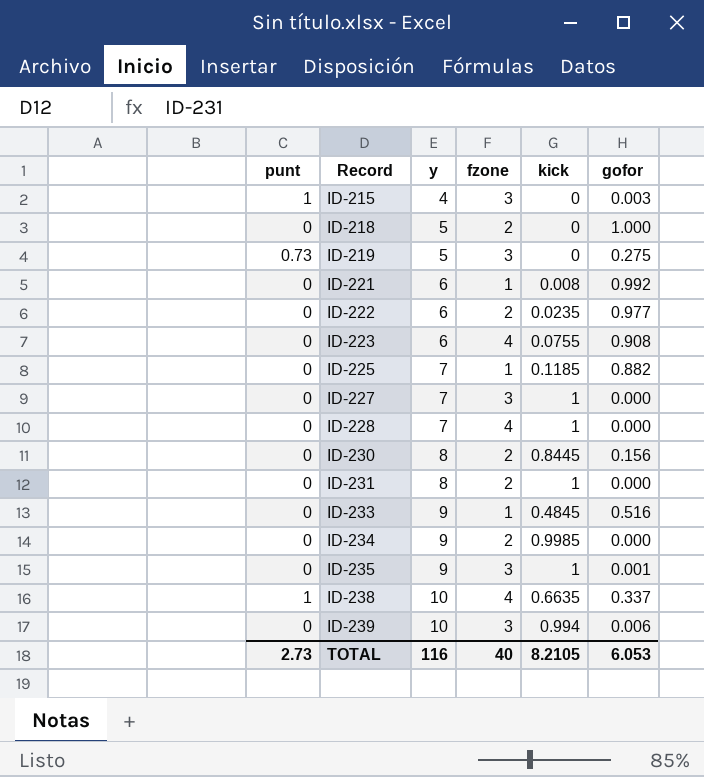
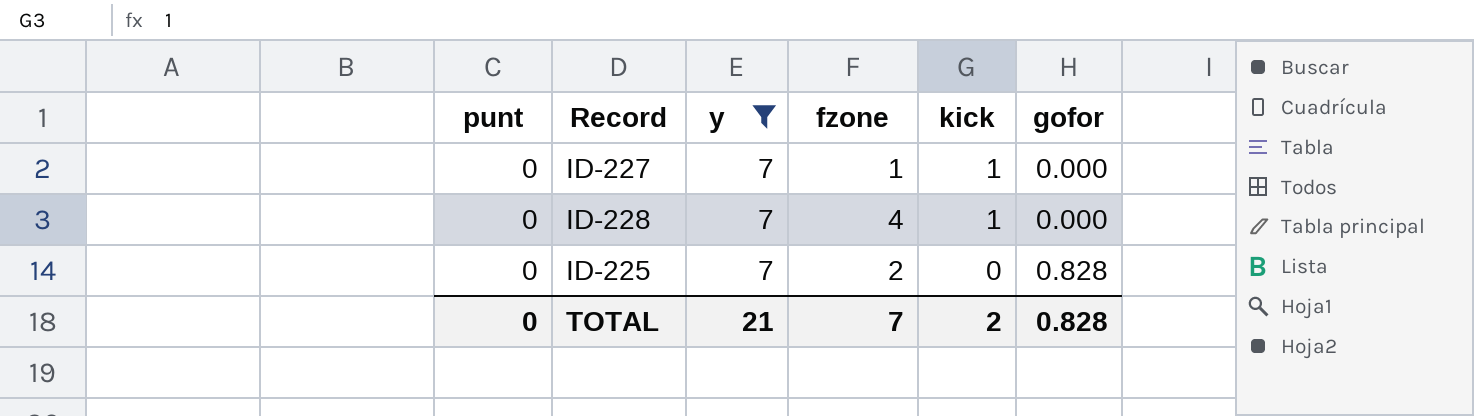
filter: none -> y = 7
row order: Record ascending -> kick descending
ID-227 | fzone: 3 -> 1
ID-225 | fzone: 1 -> 2
ID-225 | kick: 0.1185 -> 0
ID-225 | gofor: 0.882 -> 0.828
TOTAL | punt: 2.73 -> 0
TOTAL | y: 116 -> 21
TOTAL | fzone: 40 -> 7
TOTAL | kick: 8.2105 -> 2
TOTAL | gofor: 6.053 -> 0.828

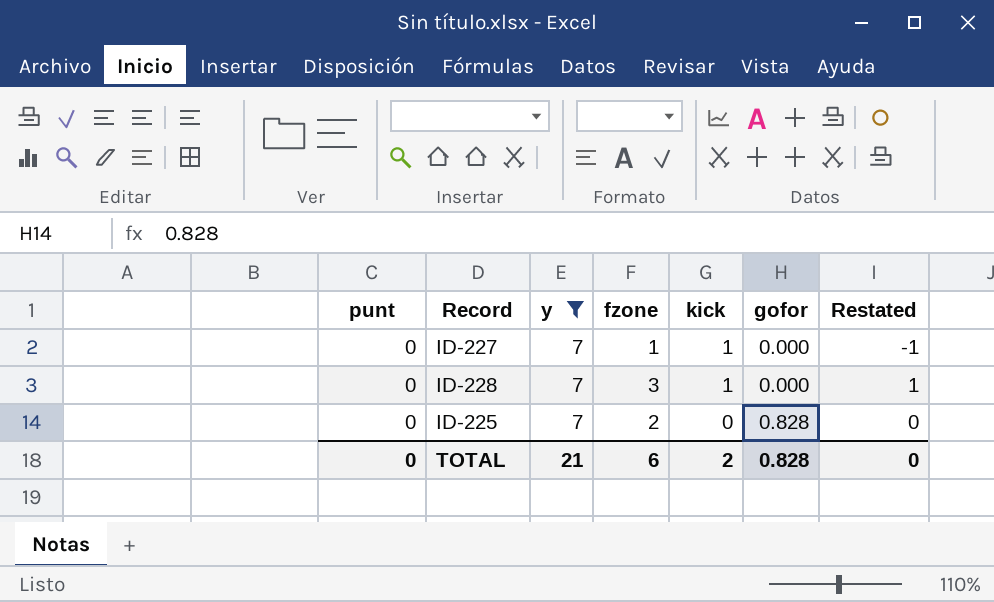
column Restated | formula: none -> [fzone] - 2
ID-228 | fzone: 4 -> 3
TOTAL | fzone: 7 -> 6

